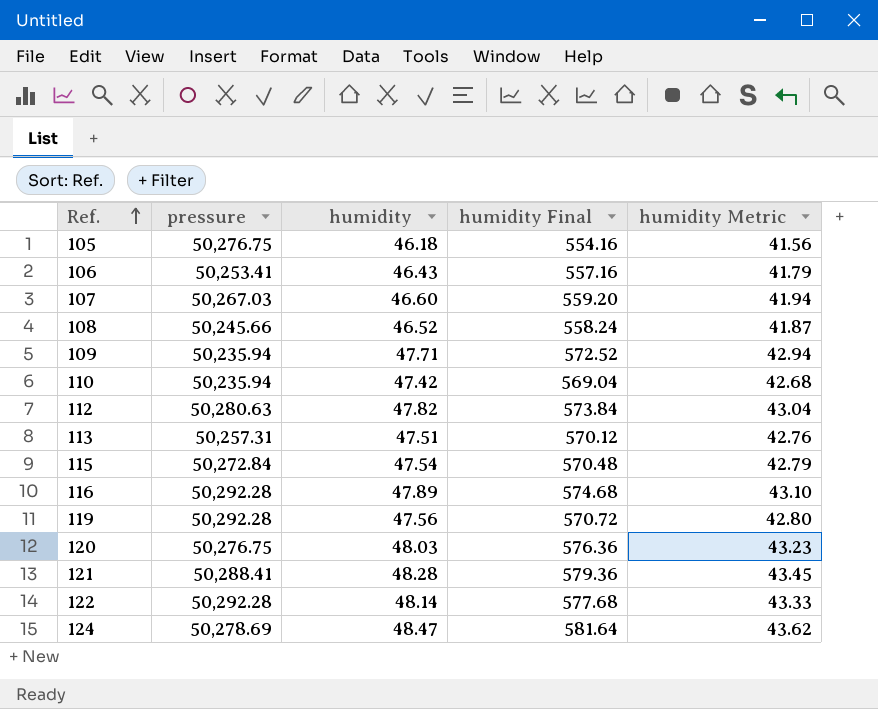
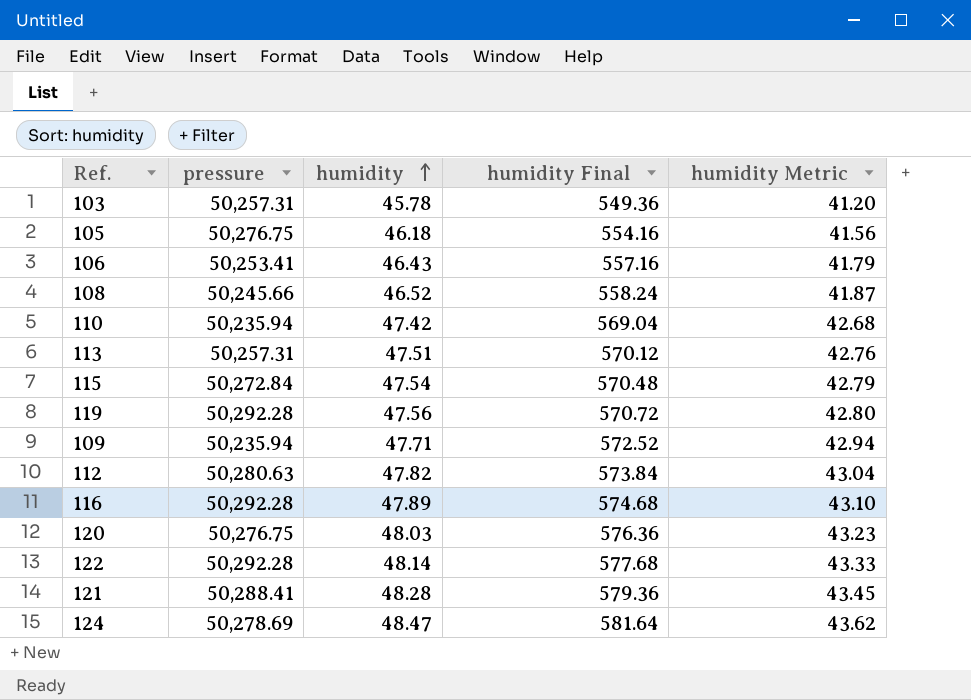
row order: Ref. ascending -> humidity ascending
row 107: 50,267.03 | 46.60 | 559.20 | 41.94 -> none
row 103: none -> 50,257.31 | 45.78 | 549.36 | 41.20

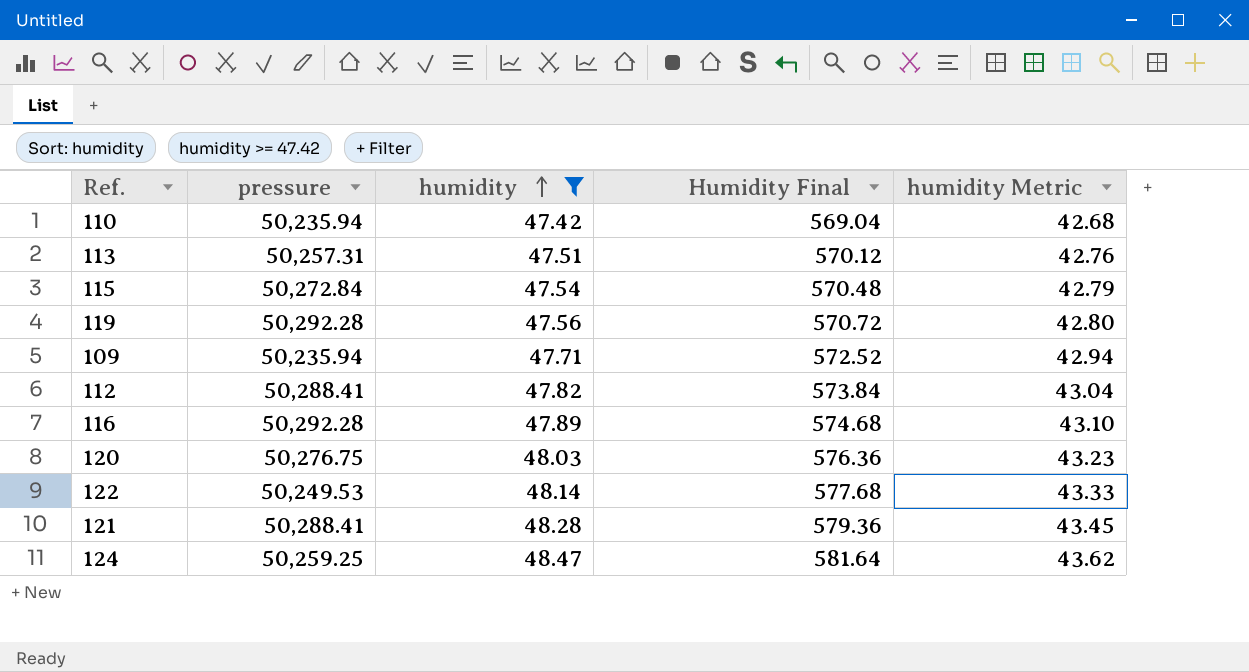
filter: none -> humidity >= 47.42
column name: humidity Final -> Humidity Final
112 | pressure: 50,280.63 -> 50,288.41
122 | pressure: 50,292.28 -> 50,249.53
124 | pressure: 50,278.69 -> 50,259.25

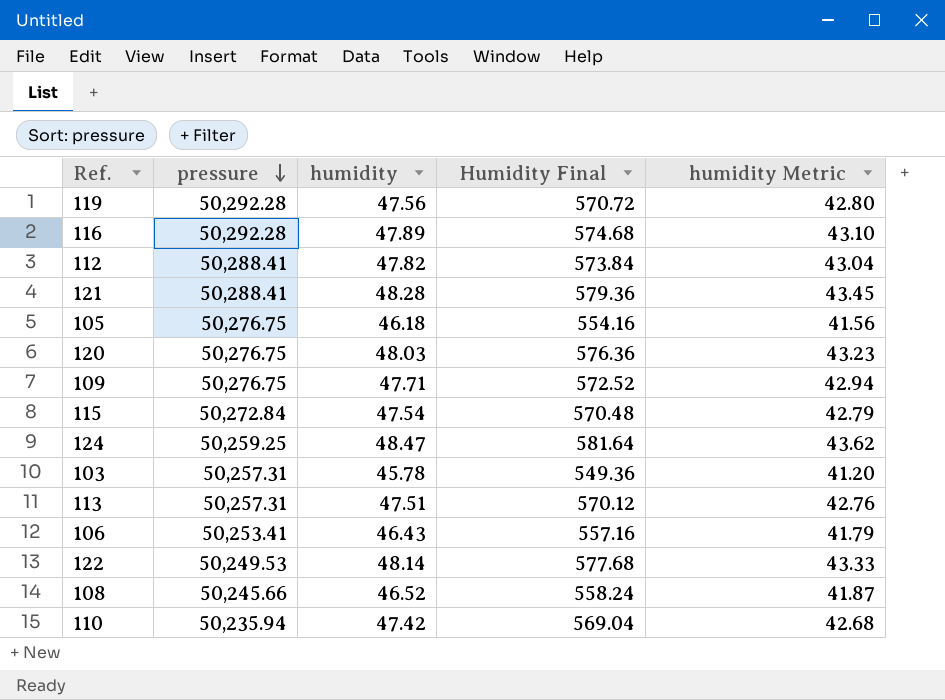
filter: humidity >= 47.42 -> none
row order: humidity ascending -> pressure descending
109 | pressure: 50,235.94 -> 50,276.75

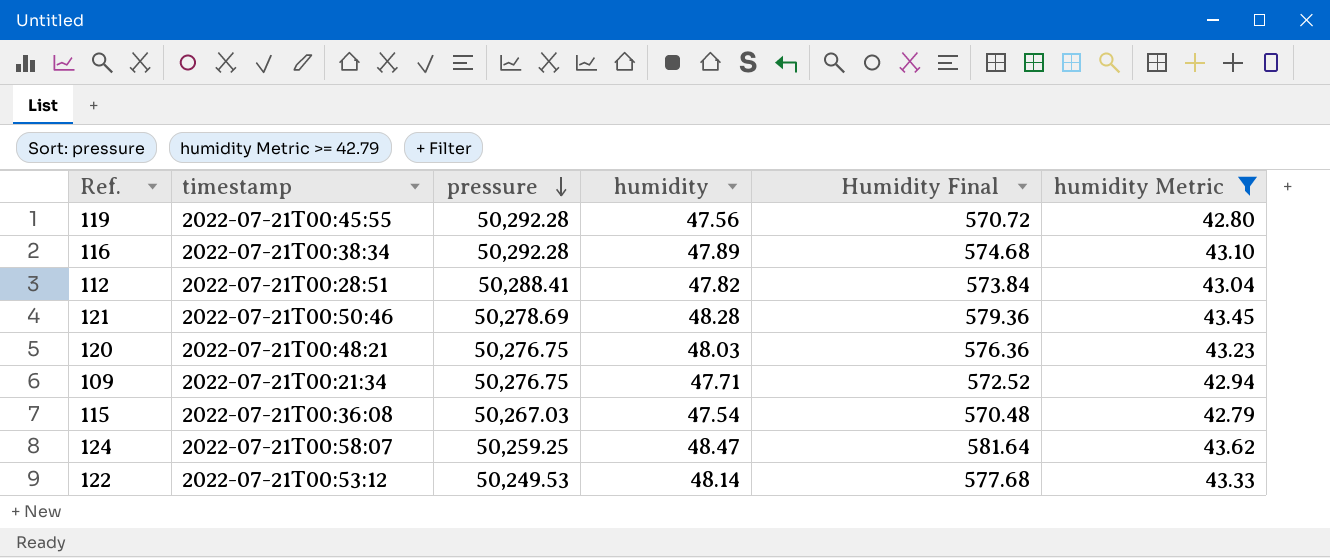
filter: none -> humidity Metric >= 42.79
column timestamp | position: none -> 2
121 | pressure: 50,288.41 -> 50,278.69
115 | pressure: 50,272.84 -> 50,267.03

